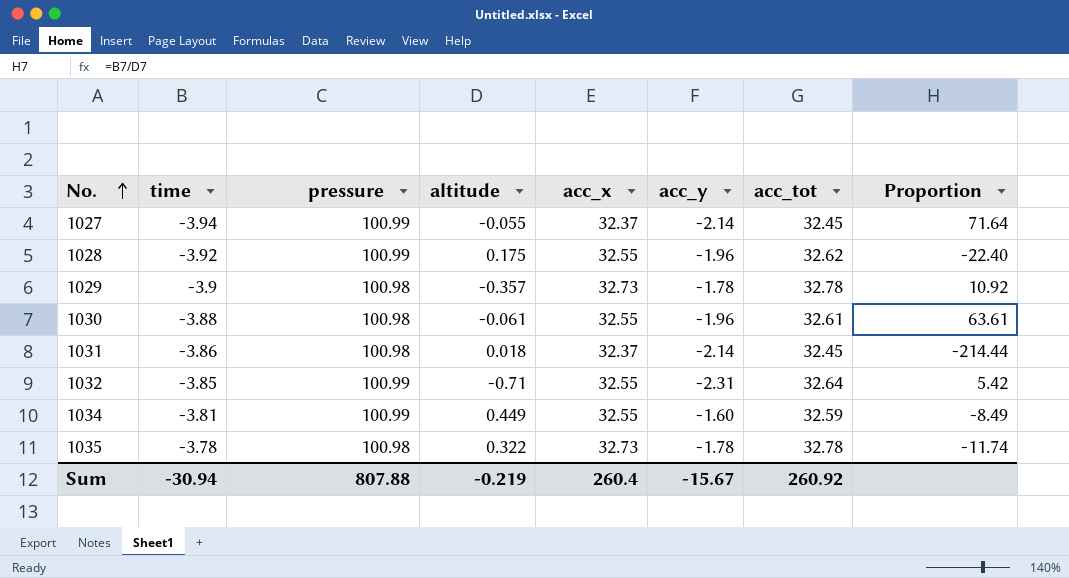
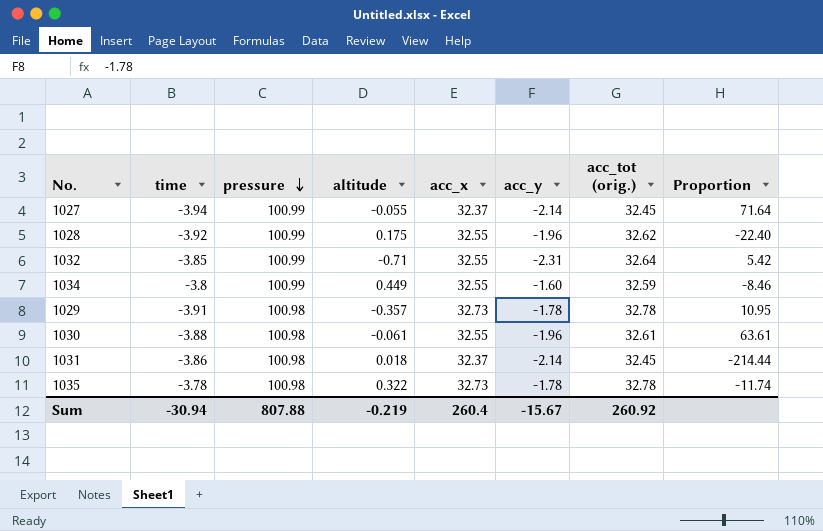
row order: No. ascending -> pressure descending
column name: acc_tot -> acc_tot (orig.)
1034 | time: -3.81 -> -3.8
1034 | Proportion: -8.49 -> -8.46
1029 | time: -3.9 -> -3.91
1029 | Proportion: 10.92 -> 10.95

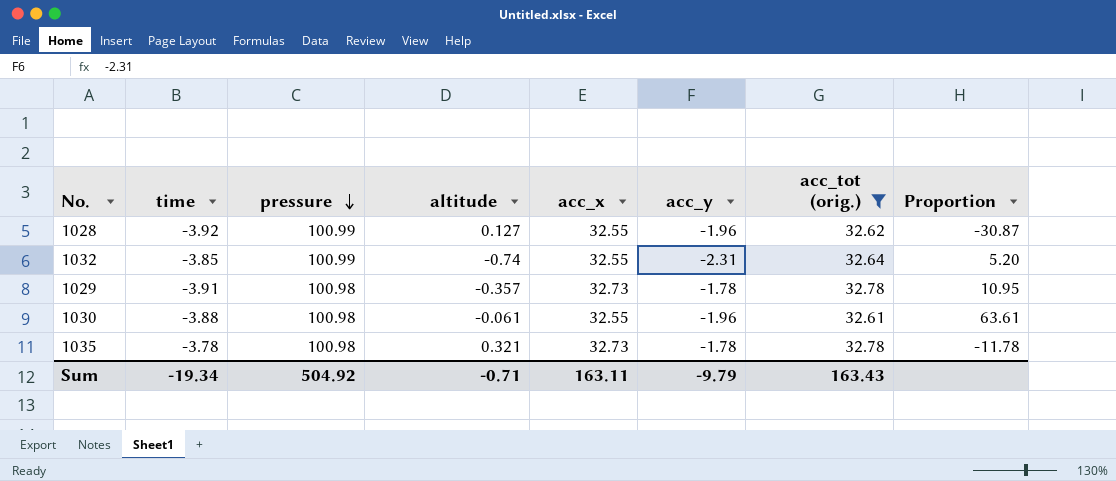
filter: none -> acc_tot (orig.) >= 32.61
1028 | altitude: 0.175 -> 0.127
1028 | Proportion: -22.40 -> -30.87
1032 | altitude: -0.71 -> -0.74
1032 | Proportion: 5.42 -> 5.20
1035 | altitude: 0.322 -> 0.321
1035 | Proportion: -11.74 -> -11.78
Sum | time: -30.94 -> -19.34
Sum | pressure: 807.88 -> 504.92
Sum | altitude: -0.219 -> -0.71
Sum | acc_x: 260.4 -> 163.11
Sum | acc_y: -15.67 -> -9.79
Sum | acc_tot (orig.): 260.92 -> 163.43

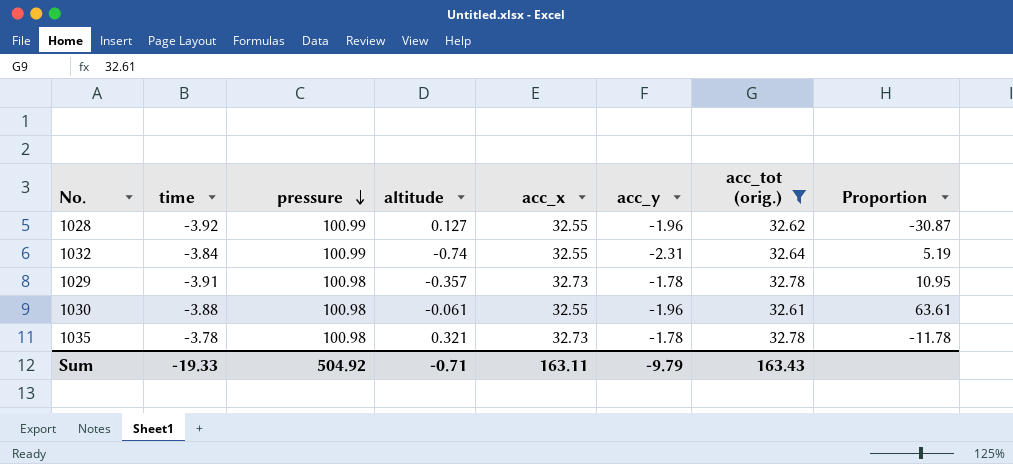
1032 | time: -3.85 -> -3.84
1032 | Proportion: 5.20 -> 5.19
Sum | time: -19.34 -> -19.33

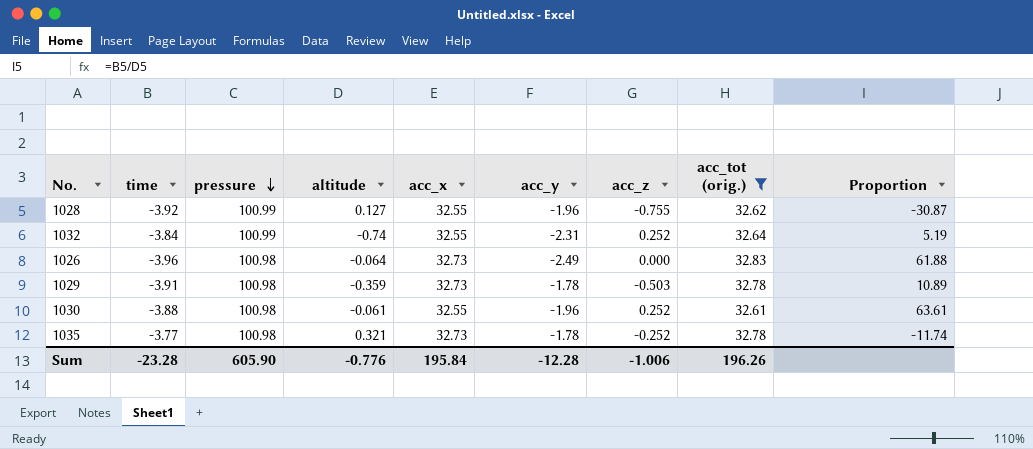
column acc_z | position: none -> 7
row 1026: none -> -3.96 | 100.98 | -0.064 | 32.73 | -2.49 | 0.000 | 32.83 | 61.88
1029 | altitude: -0.357 -> -0.359
1029 | Proportion: 10.95 -> 10.89
1035 | time: -3.78 -> -3.77
1035 | Proportion: -11.78 -> -11.74
Sum | time: -19.33 -> -23.28
Sum | pressure: 504.92 -> 605.90
Sum | altitude: -0.71 -> -0.776
Sum | acc_x: 163.11 -> 195.84
Sum | acc_y: -9.79 -> -12.28
Sum | acc_tot (orig.): 163.43 -> 196.26

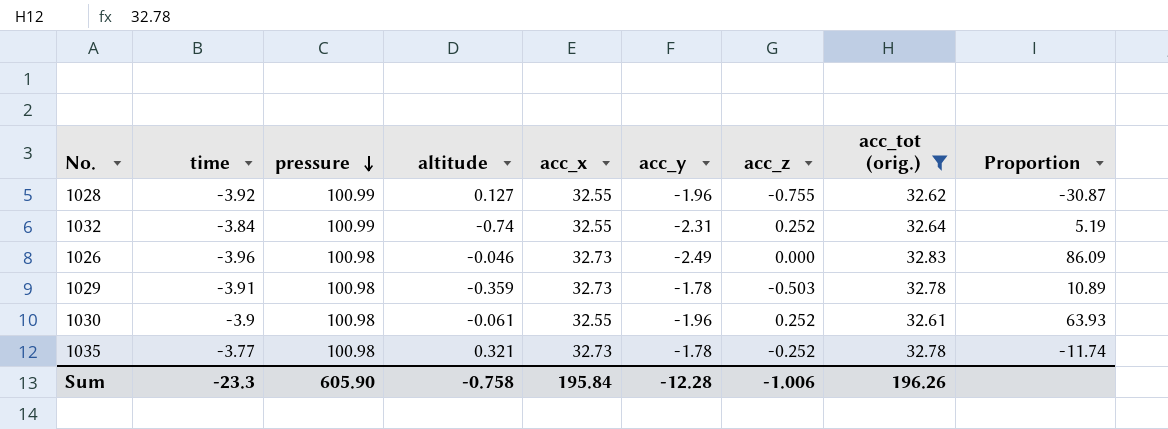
1026 | altitude: -0.064 -> -0.046
1026 | Proportion: 61.88 -> 86.09
1030 | time: -3.88 -> -3.9
1030 | Proportion: 63.61 -> 63.93
Sum | time: -23.28 -> -23.3
Sum | altitude: -0.776 -> -0.758

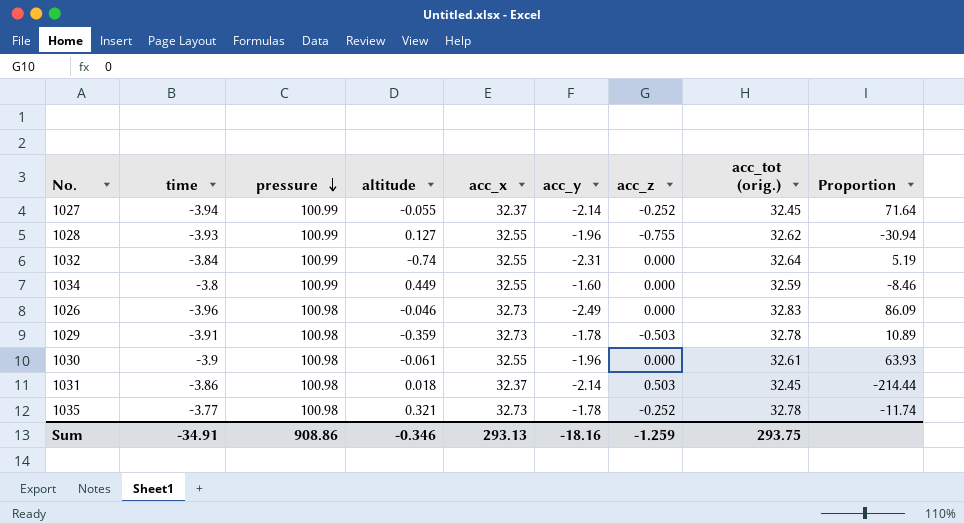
filter: acc_tot (orig.) >= 32.61 -> none
1028 | time: -3.92 -> -3.93
1028 | Proportion: -30.87 -> -30.94
1032 | acc_z: 0.252 -> 0.000
1030 | acc_z: 0.252 -> 0.000
Sum | time: -23.3 -> -34.91
Sum | pressure: 605.90 -> 908.86
Sum | altitude: -0.758 -> -0.346
Sum | acc_x: 195.84 -> 293.13
Sum | acc_y: -12.28 -> -18.16
Sum | acc_z: -1.006 -> -1.259
Sum | acc_tot (orig.): 196.26 -> 293.75

